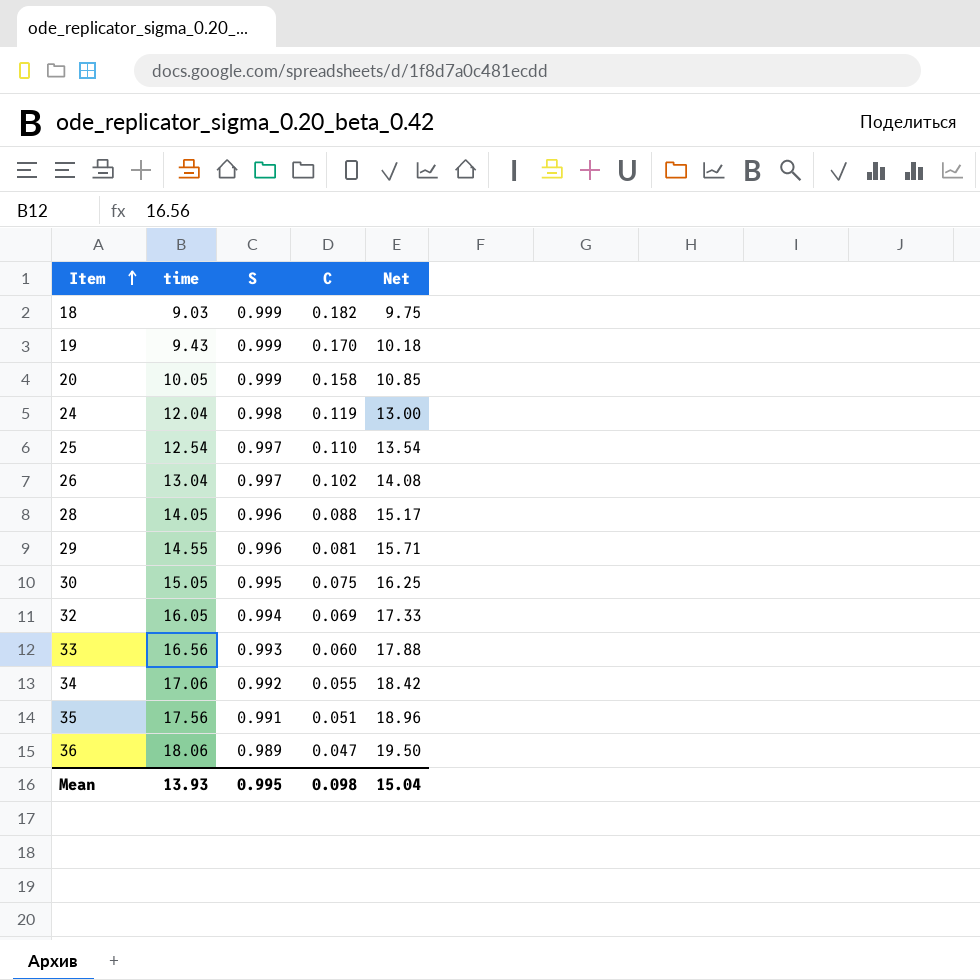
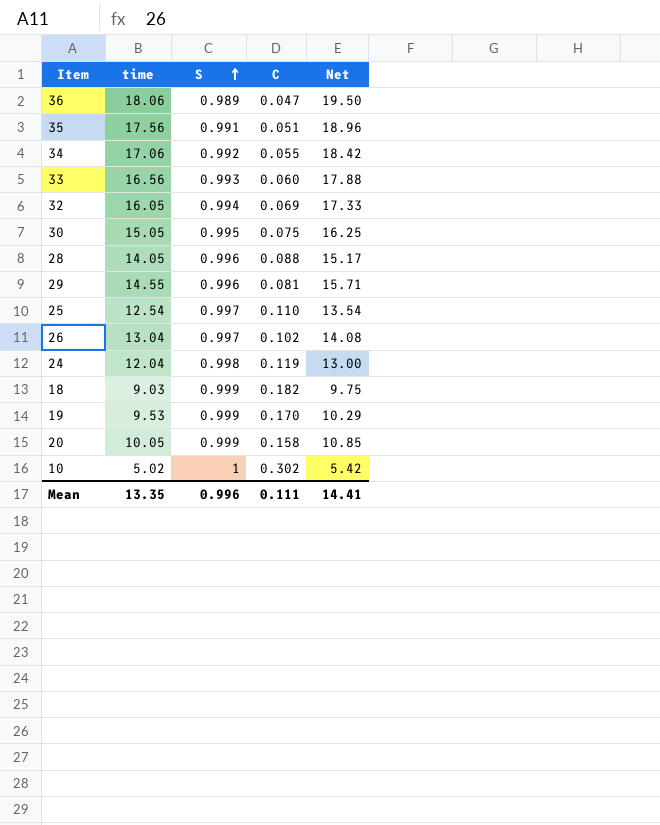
row order: Item ascending -> S ascending
19 | time: 9.43 -> 9.53
19 | Net: 10.18 -> 10.29
row 10: none -> 5.02 | 1 | 0.302 | 5.42
Mean | time: 13.93 -> 13.35
Mean | S: 0.995 -> 0.996
Mean | C: 0.098 -> 0.111
Mean | Net: 15.04 -> 14.41

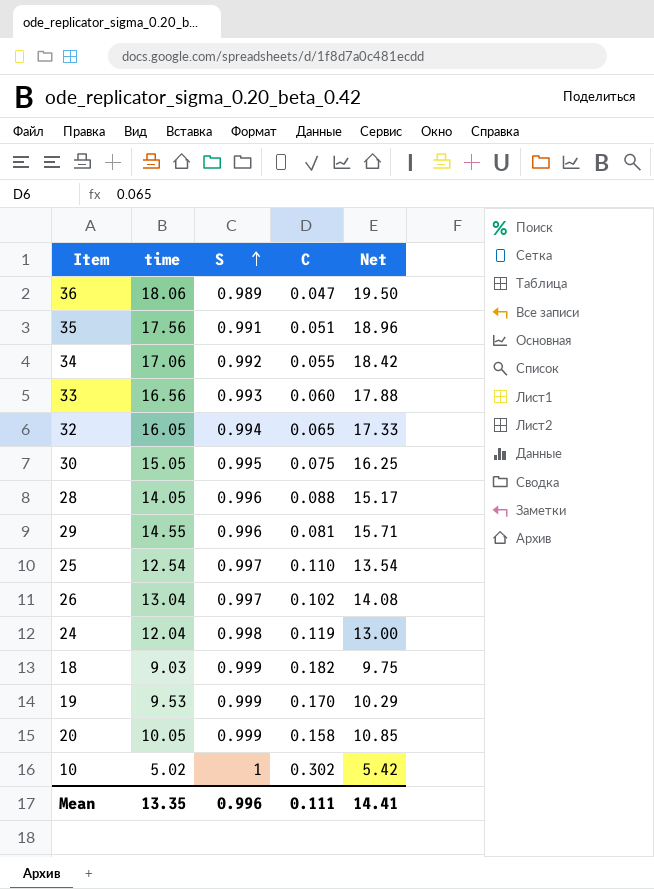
32 | C: 0.069 -> 0.065

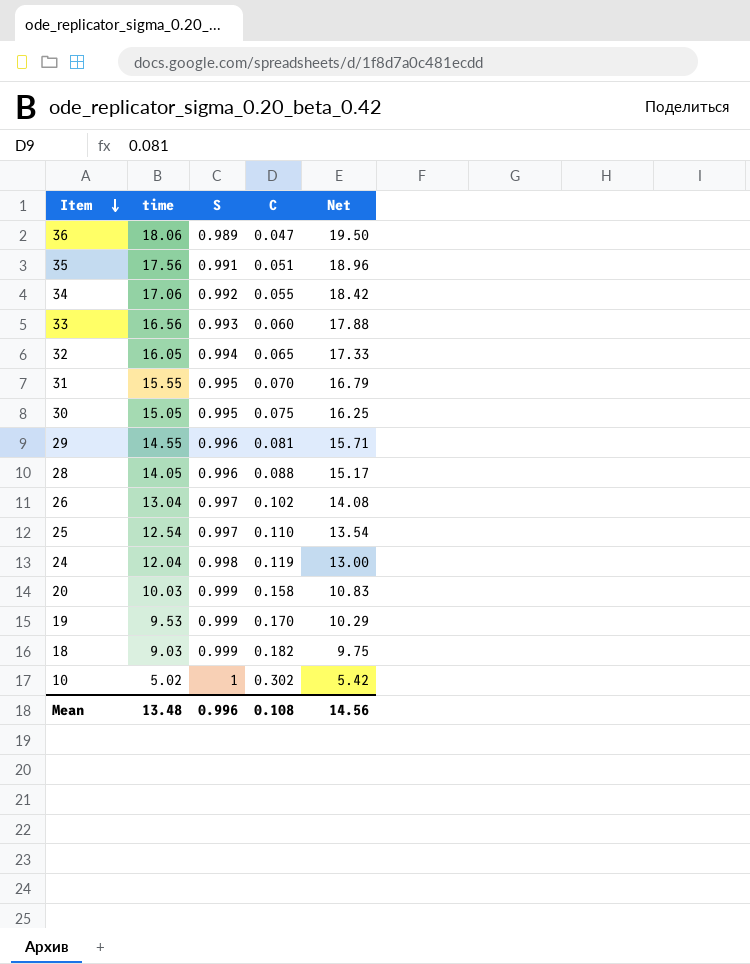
row order: S ascending -> Item descending
row 31: none -> 15.55 | 0.995 | 0.070 | 16.79
20 | time: 10.05 -> 10.03
20 | Net: 10.85 -> 10.83
Mean | time: 13.35 -> 13.48
Mean | C: 0.111 -> 0.108
Mean | Net: 14.41 -> 14.56

